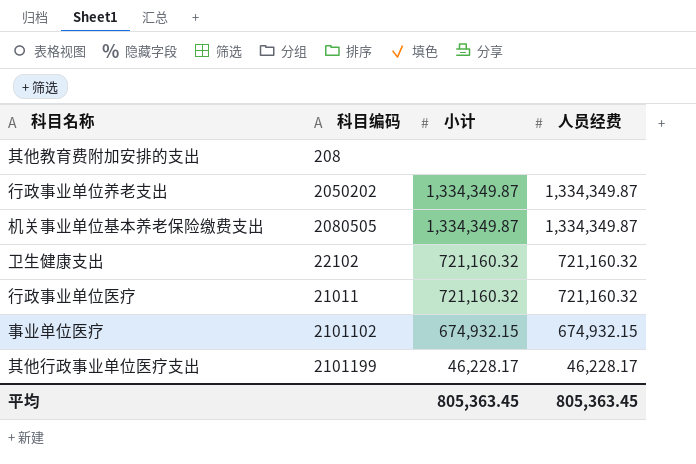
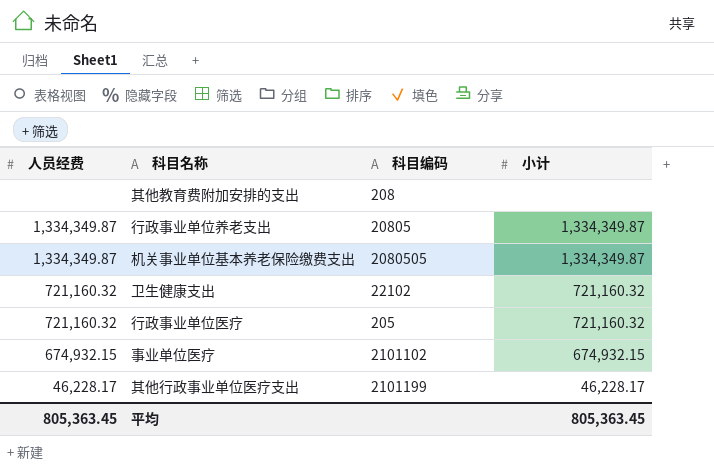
column 人员经费 | position: 4 -> 1
行政事业单位养老支出 | 科目编码: 2050202 -> 20805
行政事业单位医疗 | 科目编码: 21011 -> 205

